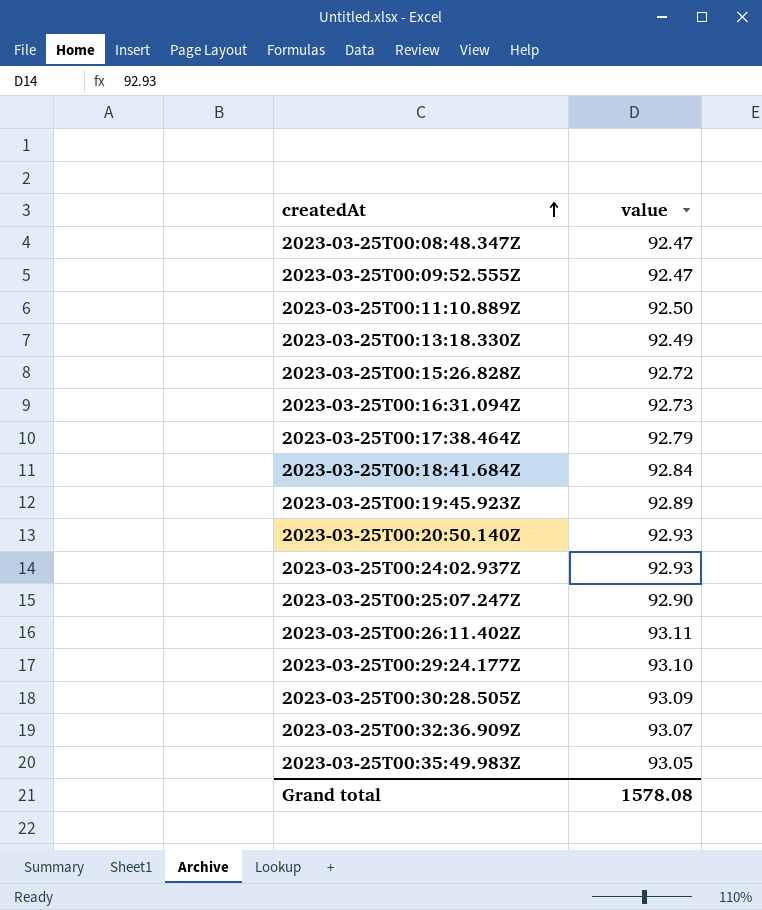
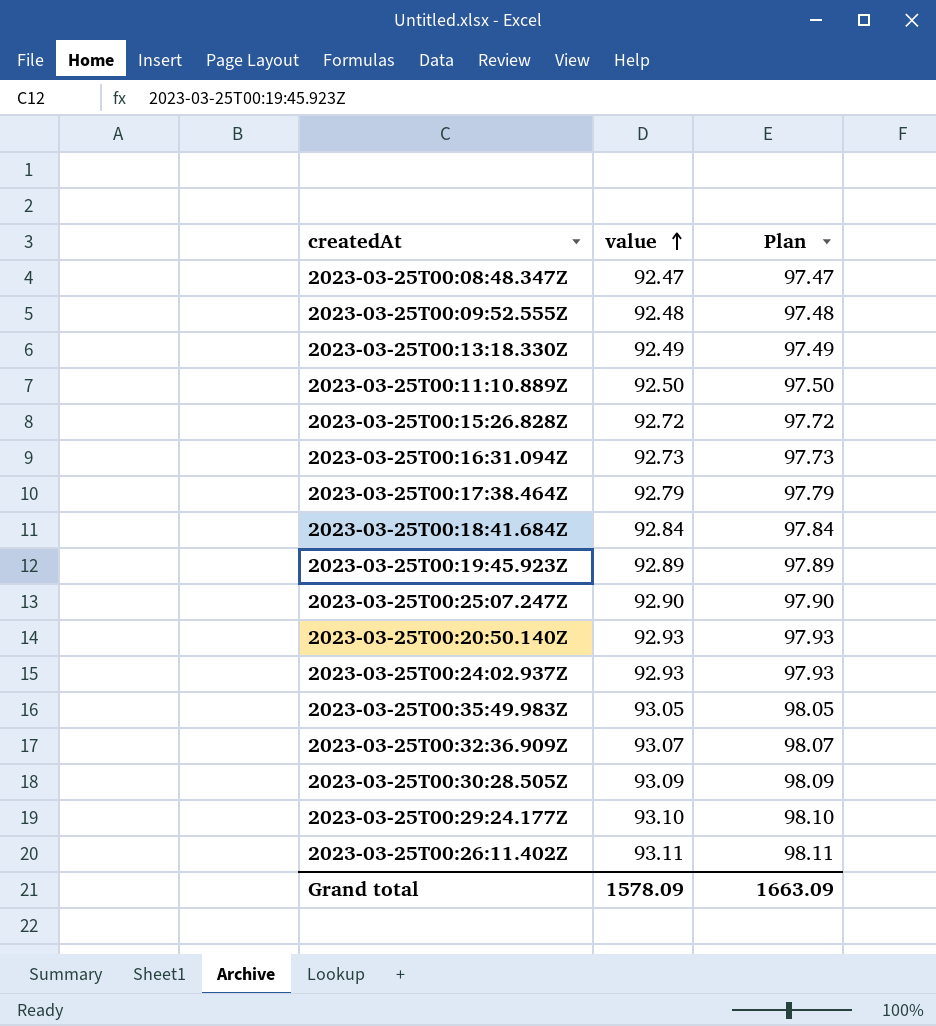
row order: createdAt ascending -> value ascending
column Plan | formula: none -> [value] + 5
2023-03-25T00:09:52.555Z | value: 92.47 -> 92.48
Grand total | value: 1578.08 -> 1578.09

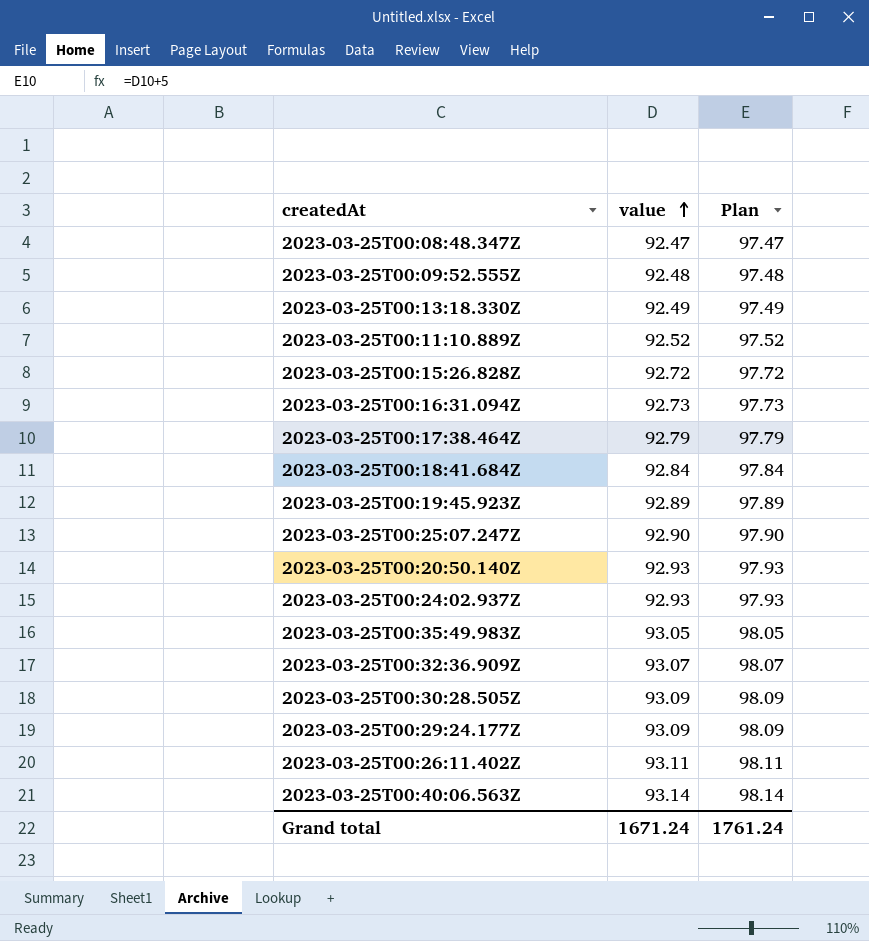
2023-03-25T00:11:10.889Z | value: 92.50 -> 92.52
2023-03-25T00:11:10.889Z | Plan: 97.50 -> 97.52
2023-03-25T00:29:24.177Z | value: 93.10 -> 93.09
2023-03-25T00:29:24.177Z | Plan: 98.10 -> 98.09
row 2023-03-25T00:40:06.563Z: none -> 93.14 | 98.14
Grand total | value: 1578.09 -> 1671.24
Grand total | Plan: 1663.09 -> 1761.24

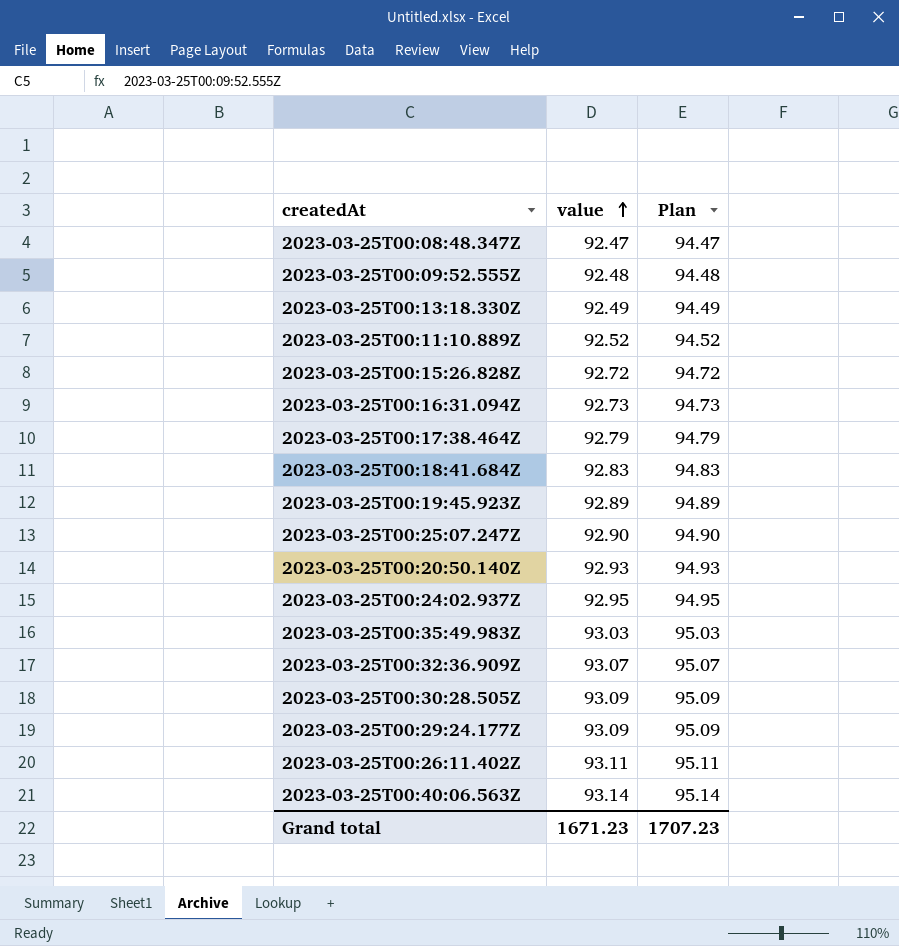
column Plan | formula: [value] + 5 -> [value] + 2
2023-03-25T00:18:41.684Z | value: 92.84 -> 92.83
2023-03-25T00:24:02.937Z | value: 92.93 -> 92.95
2023-03-25T00:35:49.983Z | value: 93.05 -> 93.03
Grand total | value: 1671.24 -> 1671.23
Grand total | Plan: 1761.24 -> 1707.23

